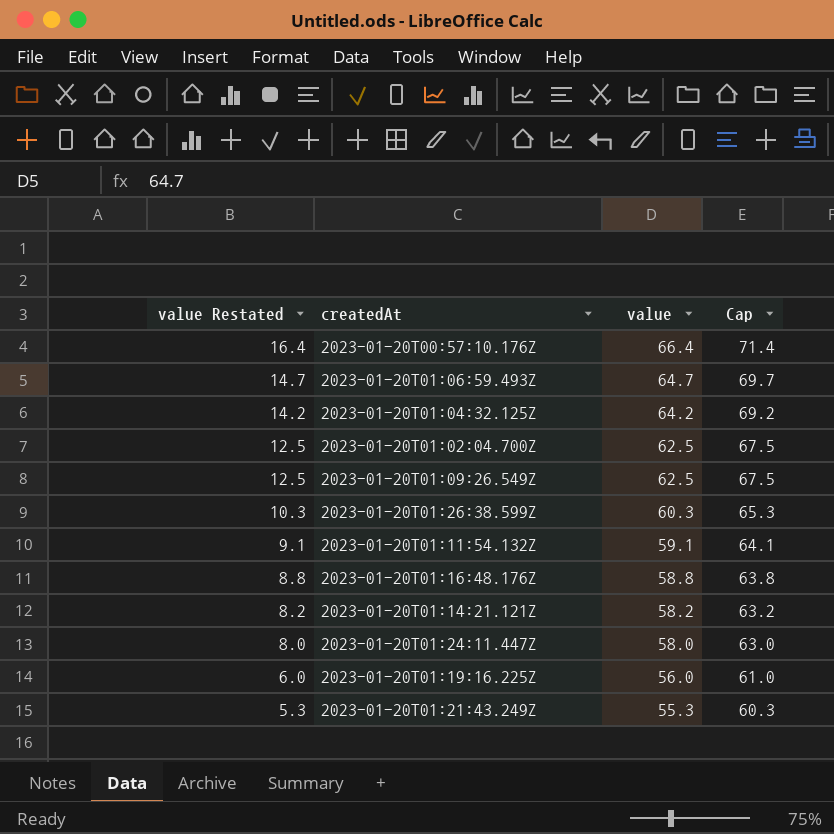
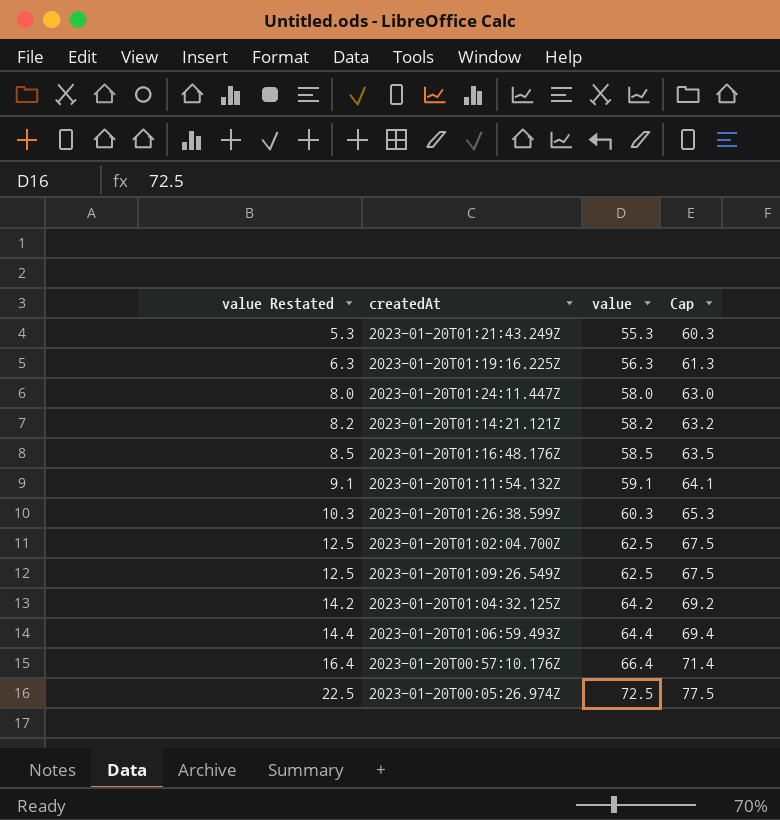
row order: value Restated descending -> value Restated ascending
2023-01-20T01:19:16.225Z | value Restated: 6.0 -> 6.3
2023-01-20T01:19:16.225Z | value: 56.0 -> 56.3
2023-01-20T01:19:16.225Z | Cap: 61.0 -> 61.3
2023-01-20T01:16:48.176Z | value Restated: 8.8 -> 8.5
2023-01-20T01:16:48.176Z | value: 58.8 -> 58.5
2023-01-20T01:16:48.176Z | Cap: 63.8 -> 63.5
2023-01-20T01:06:59.493Z | value Restated: 14.7 -> 14.4
2023-01-20T01:06:59.493Z | value: 64.7 -> 64.4
2023-01-20T01:06:59.493Z | Cap: 69.7 -> 69.4
row 2023-01-20T00:05:26.974Z: none -> 22.5 | 72.5 | 77.5

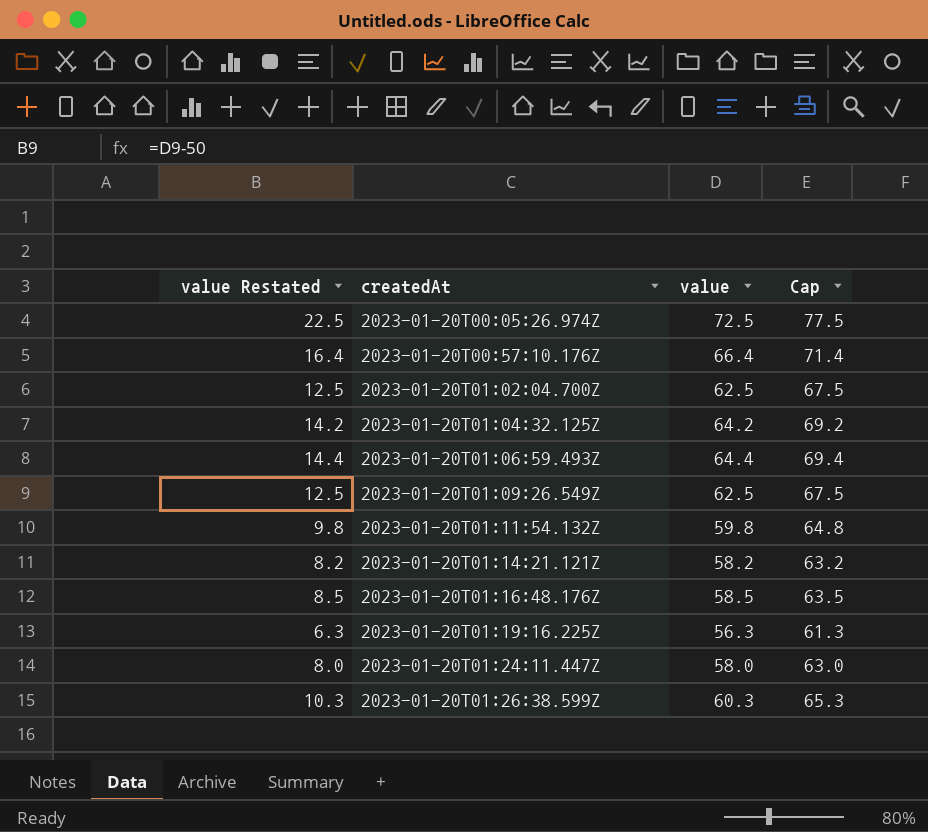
row order: value Restated ascending -> createdAt ascending
row 2023-01-20T01:21:43.249Z: 5.3 | 55.3 | 60.3 -> none
2023-01-20T01:11:54.132Z | value Restated: 9.1 -> 9.8
2023-01-20T01:11:54.132Z | value: 59.1 -> 59.8
2023-01-20T01:11:54.132Z | Cap: 64.1 -> 64.8

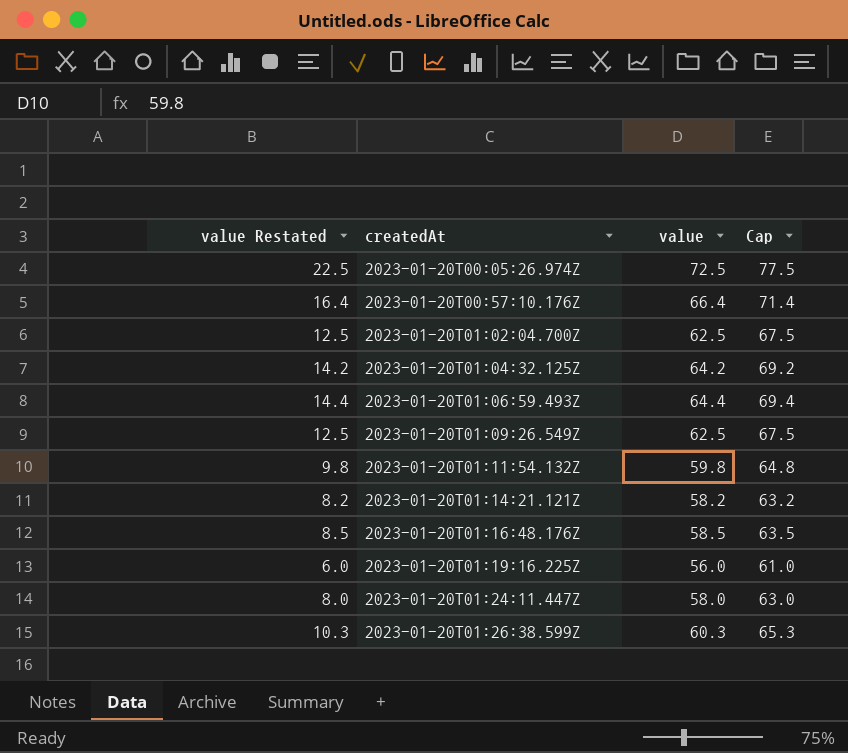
2023-01-20T01:19:16.225Z | value Restated: 6.3 -> 6.0
2023-01-20T01:19:16.225Z | value: 56.3 -> 56.0
2023-01-20T01:19:16.225Z | Cap: 61.3 -> 61.0

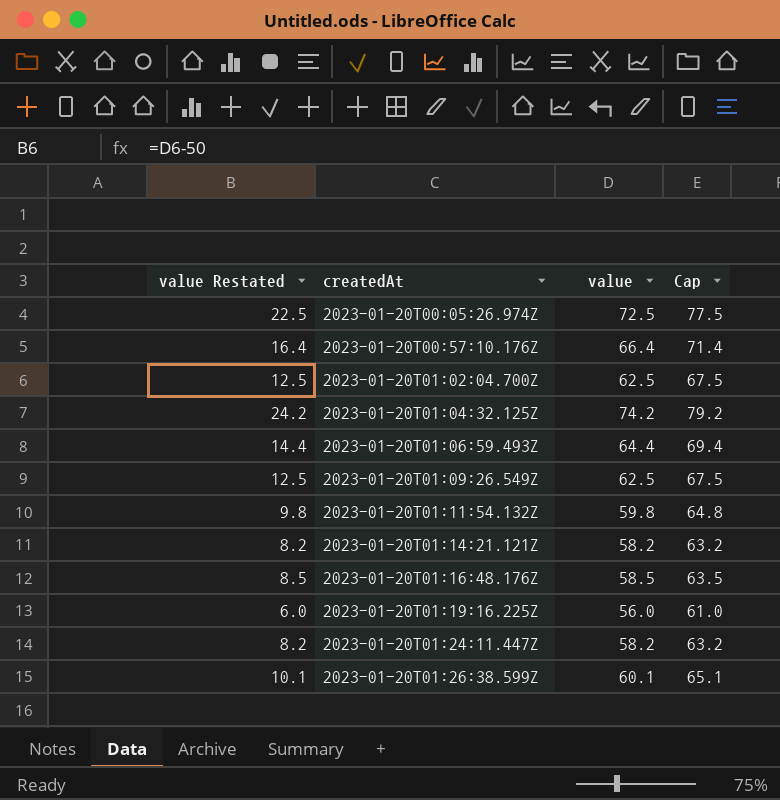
2023-01-20T01:04:32.125Z | value Restated: 14.2 -> 24.2
2023-01-20T01:04:32.125Z | value: 64.2 -> 74.2
2023-01-20T01:04:32.125Z | Cap: 69.2 -> 79.2
2023-01-20T01:24:11.447Z | value Restated: 8.0 -> 8.2
2023-01-20T01:24:11.447Z | value: 58.0 -> 58.2
2023-01-20T01:24:11.447Z | Cap: 63.0 -> 63.2
2023-01-20T01:26:38.599Z | value Restated: 10.3 -> 10.1
2023-01-20T01:26:38.599Z | value: 60.3 -> 60.1
2023-01-20T01:26:38.599Z | Cap: 65.3 -> 65.1

